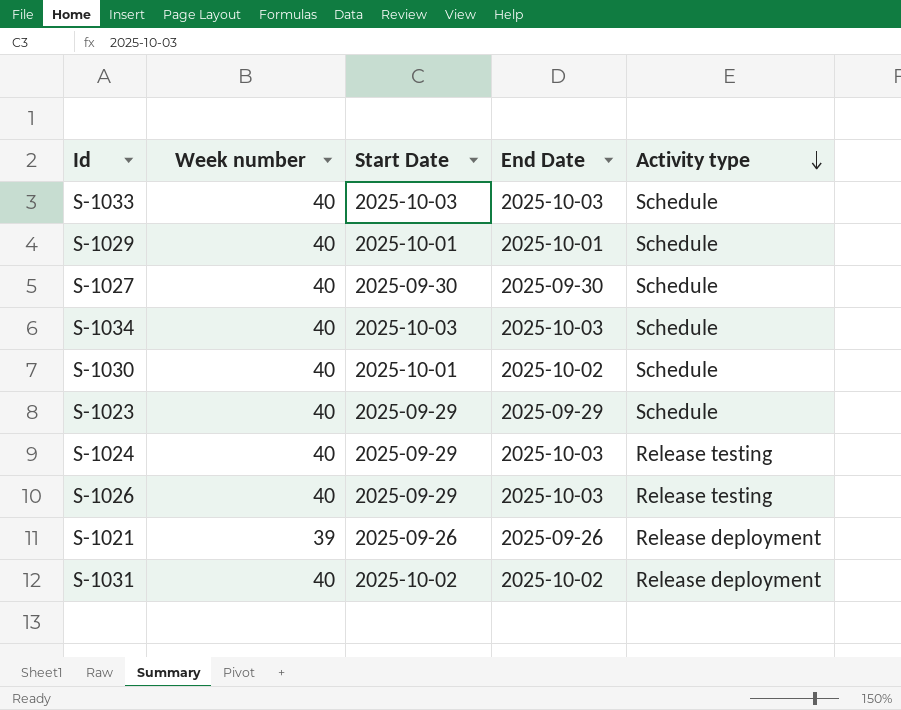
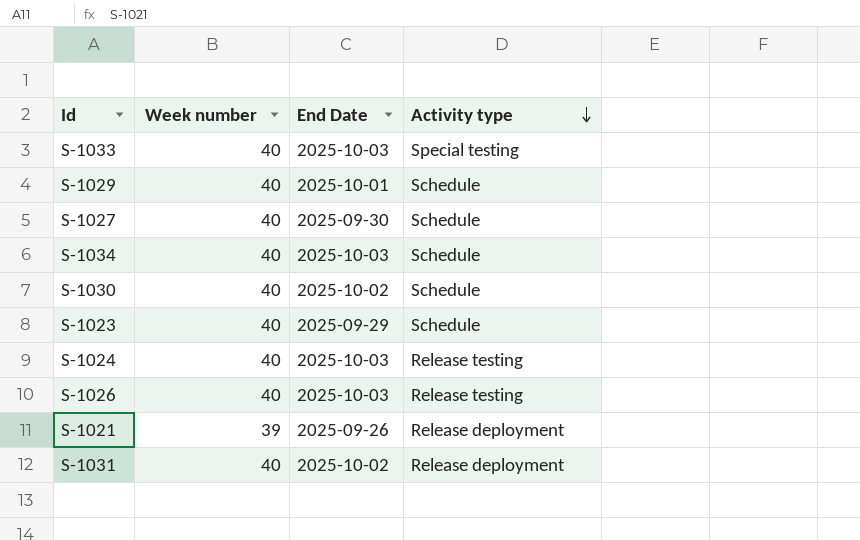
column Start Date | position: 3 -> none
S-1033 | Activity type: Schedule -> Special testing

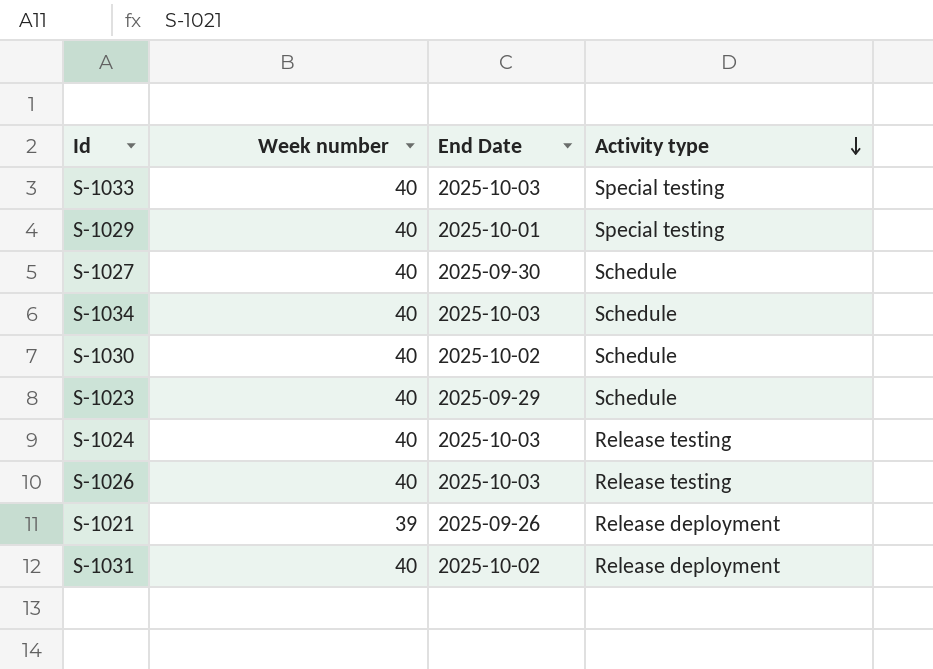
S-1029 | Activity type: Schedule -> Special testing

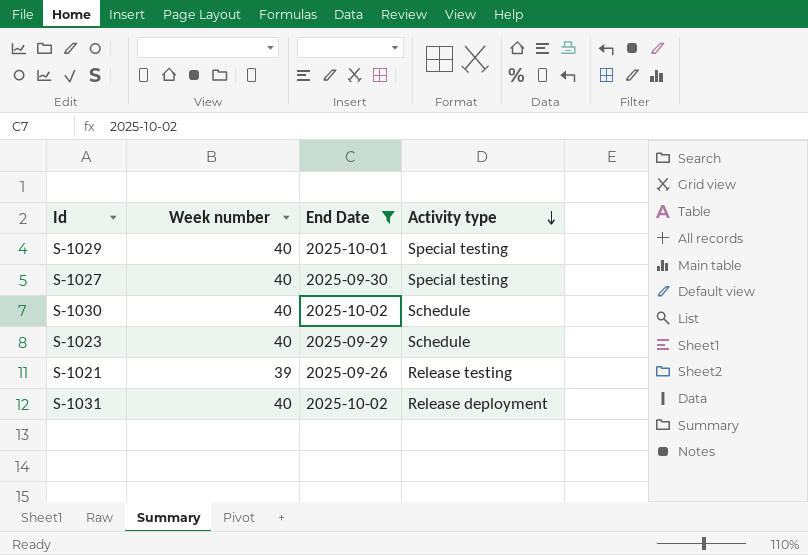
filter: none -> End Date != 2025-10-03
S-1027 | Activity type: Schedule -> Special testing
S-1021 | Activity type: Release deployment -> Release testing

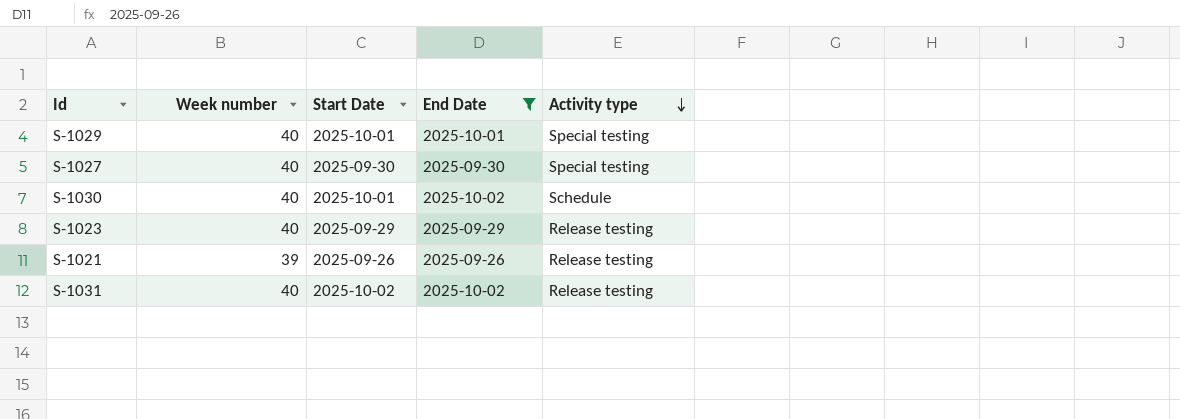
column Start Date | position: none -> 3
S-1023 | Activity type: Schedule -> Release testing
S-1031 | Activity type: Release deployment -> Release testing

